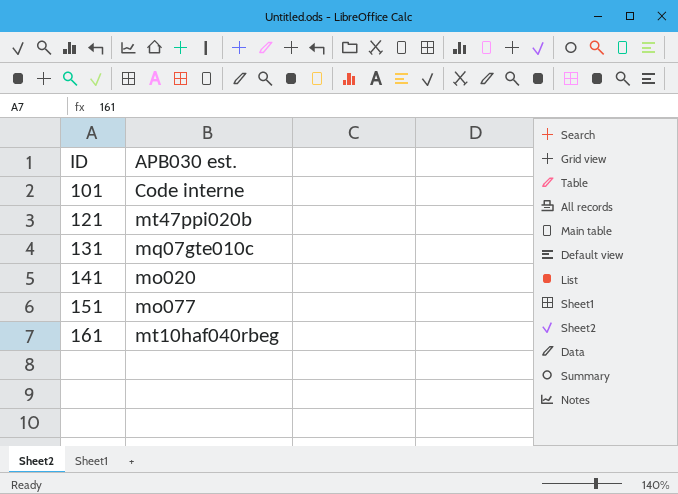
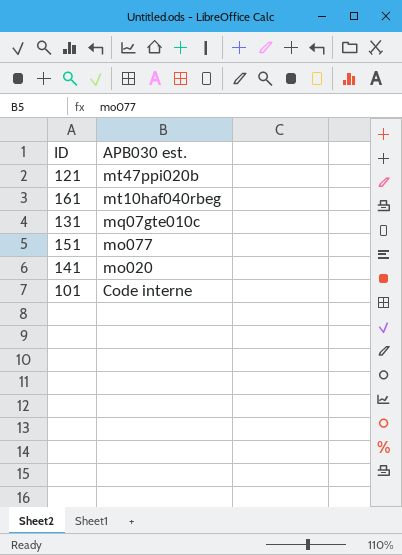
row order: ID ascending -> APB030 est. descending

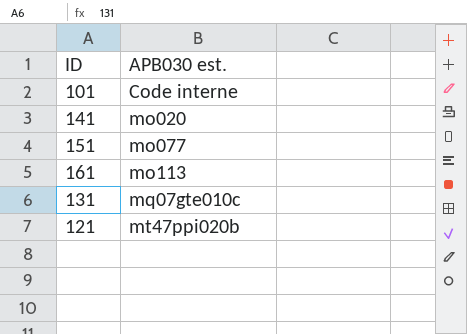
row order: APB030 est. descending -> APB030 est. ascending
161 | APB030 est.: mt10haf040rbeg -> mo113

